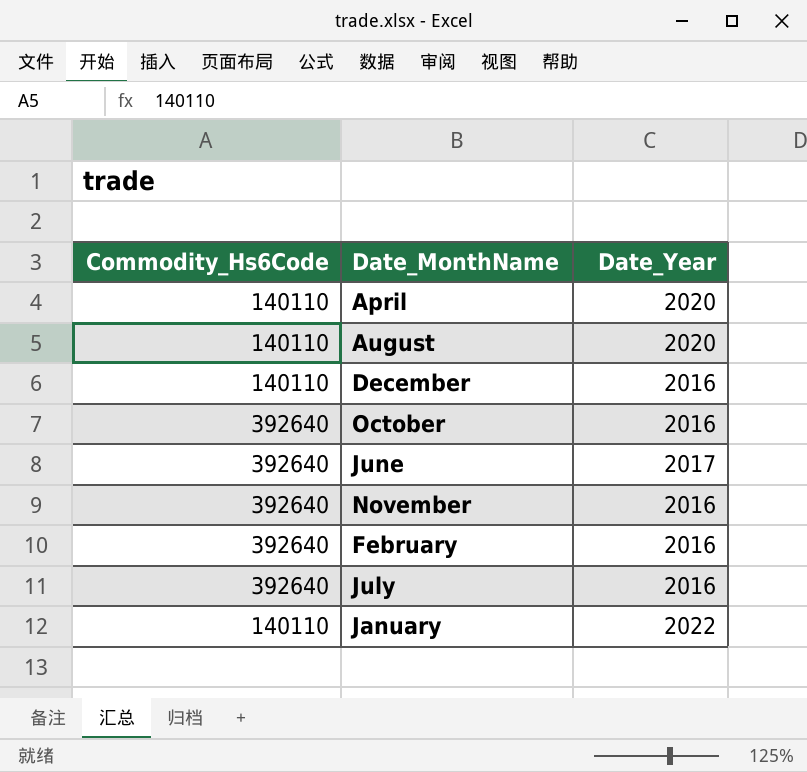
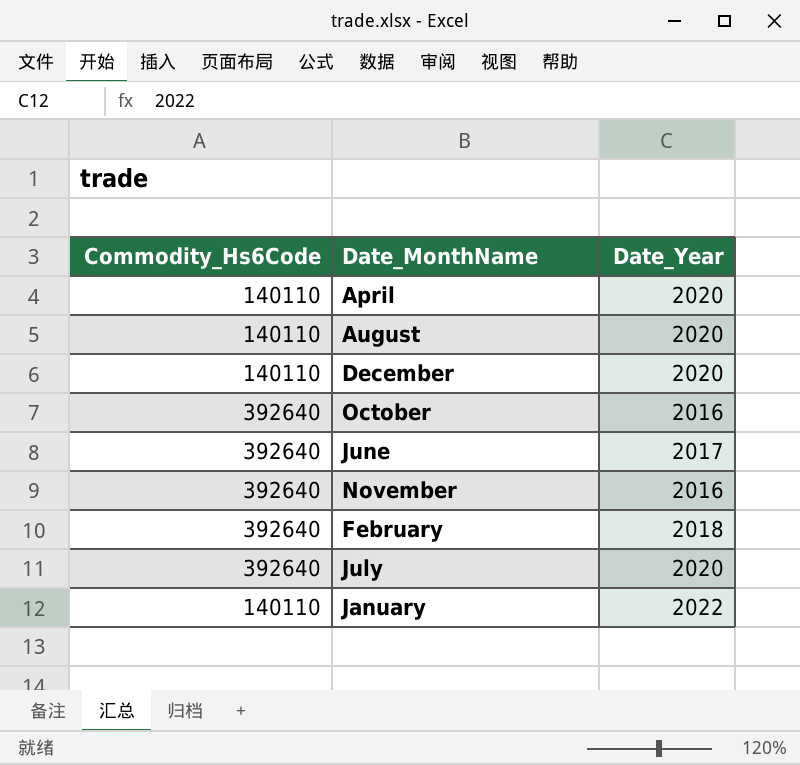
December | Date_Year: 2016 -> 2020
February | Date_Year: 2016 -> 2018
July | Date_Year: 2016 -> 2020

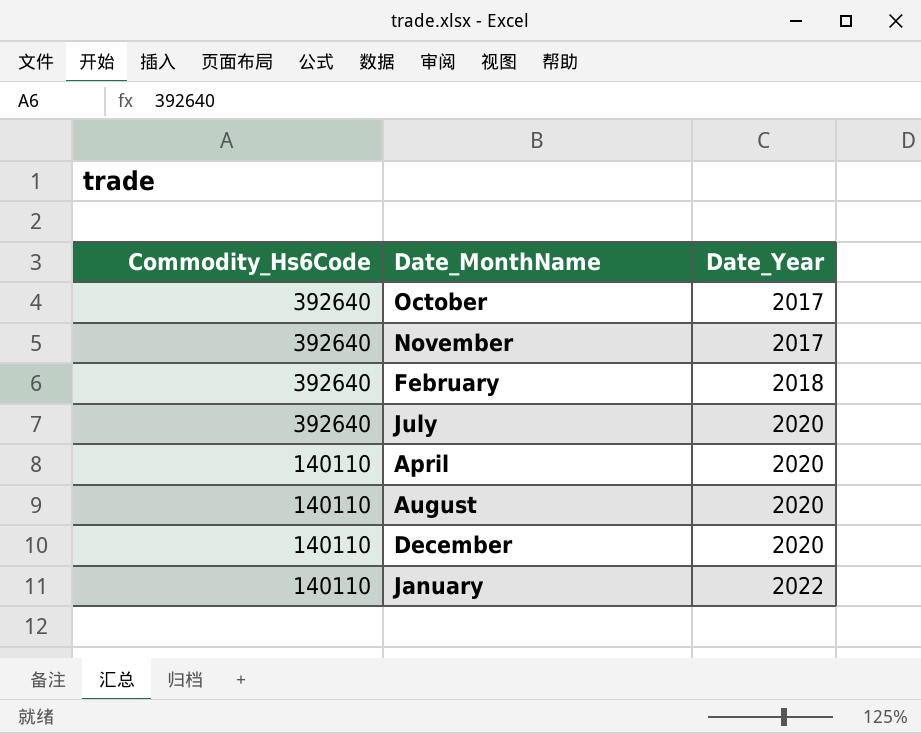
row order: none -> Commodity_Hs6Code descending
row June: 392640 | 2017 -> none
October | Date_Year: 2016 -> 2017
November | Date_Year: 2016 -> 2017

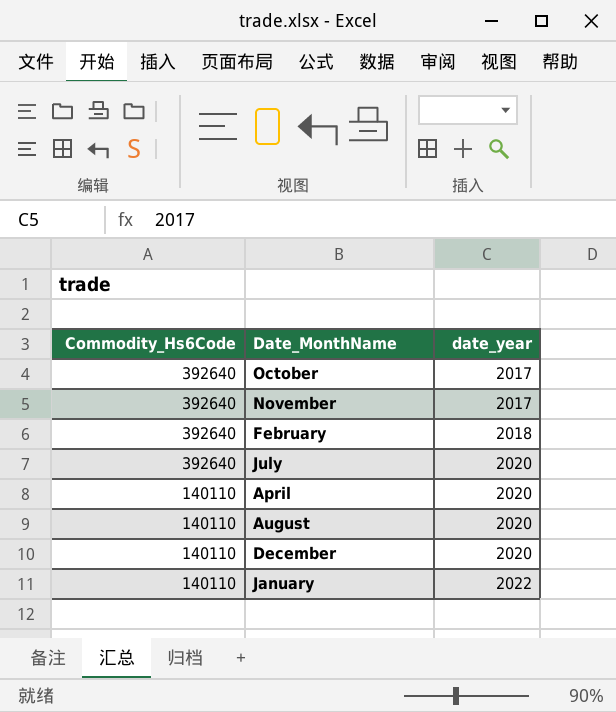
column name: Date_Year -> date_year

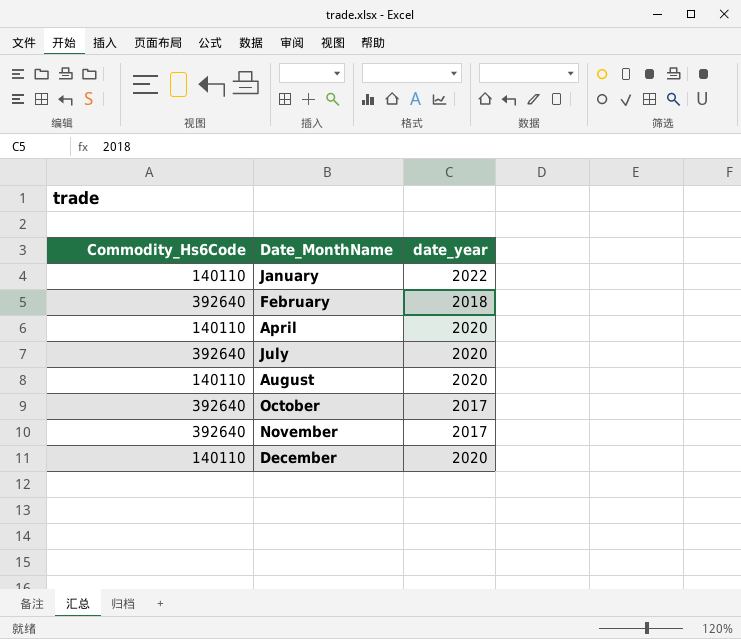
row order: Commodity_Hs6Code descending -> Date_MonthName ascending

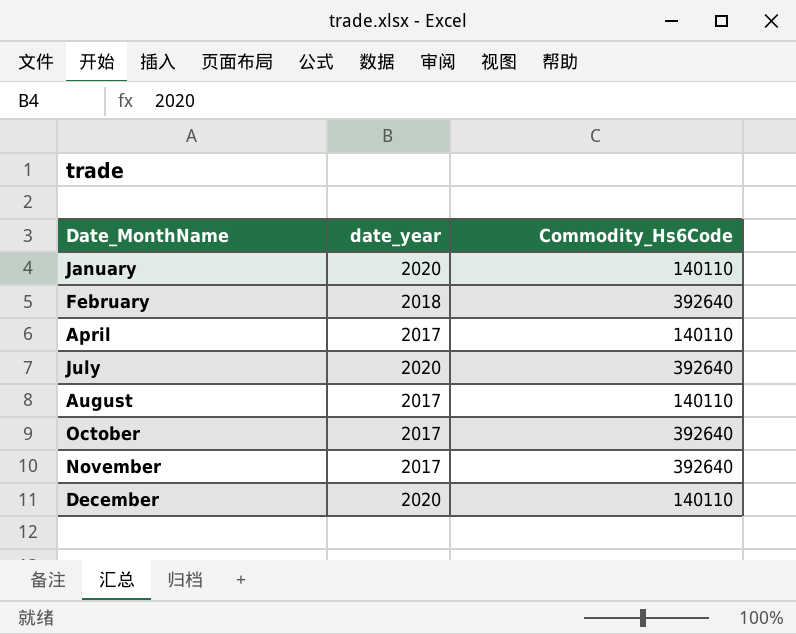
column Commodity_Hs6Code | position: 1 -> 3
January | date_year: 2022 -> 2020
April | date_year: 2020 -> 2017
August | date_year: 2020 -> 2017

